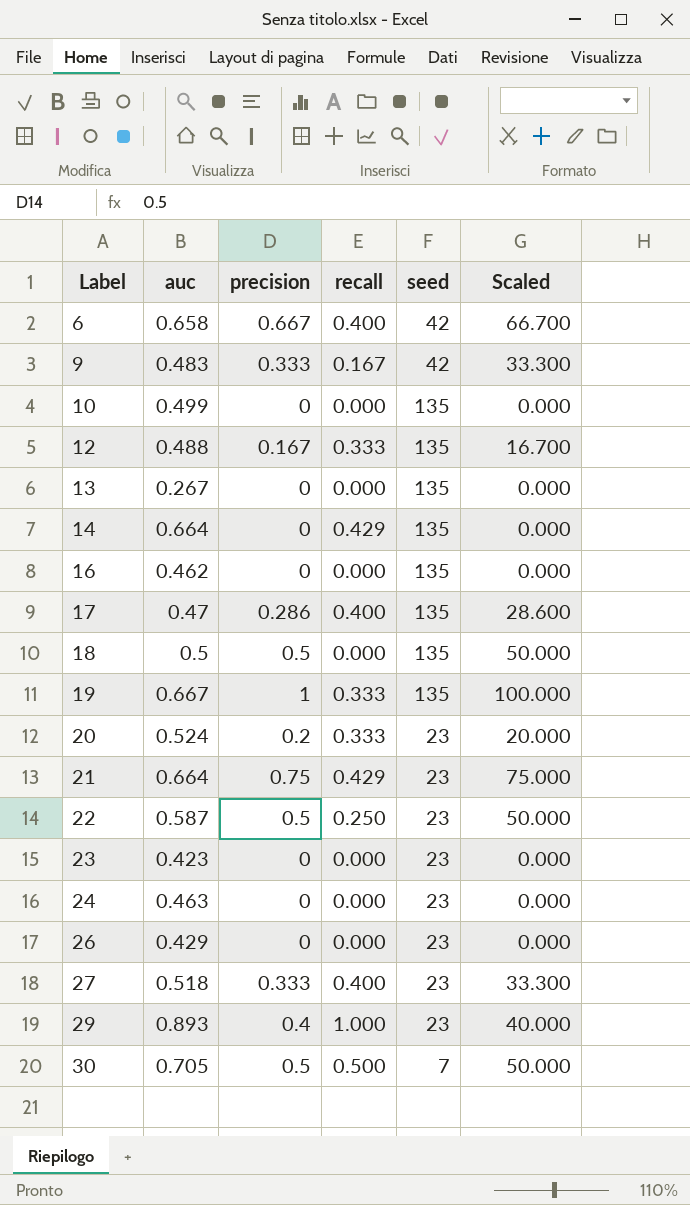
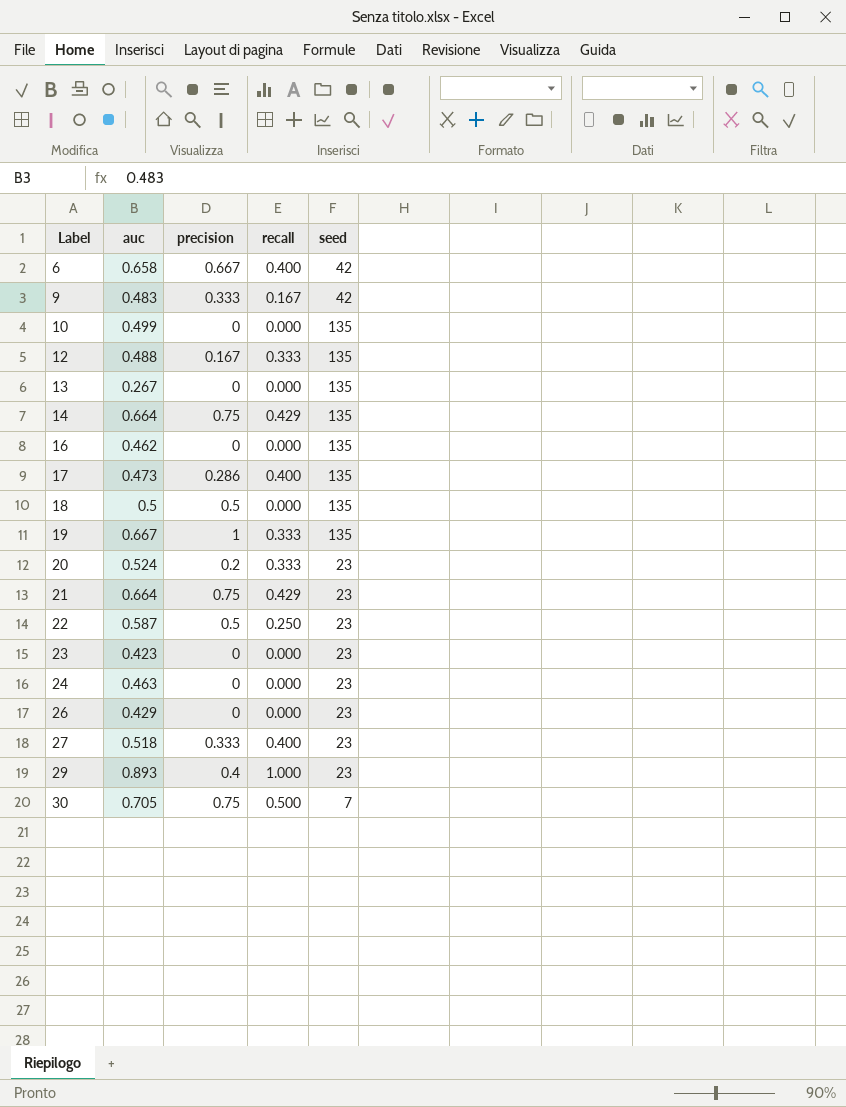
column Scaled | formula: [precision] * 100 -> none
14 | precision: 0 -> 0.75
17 | auc: 0.47 -> 0.473
30 | precision: 0.5 -> 0.75

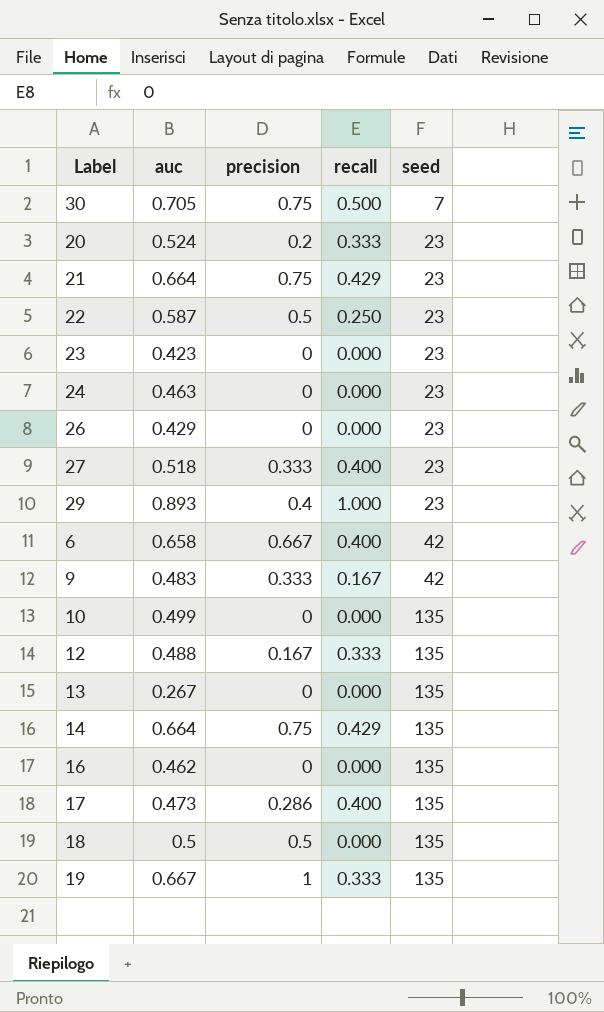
row order: Label ascending -> seed ascending

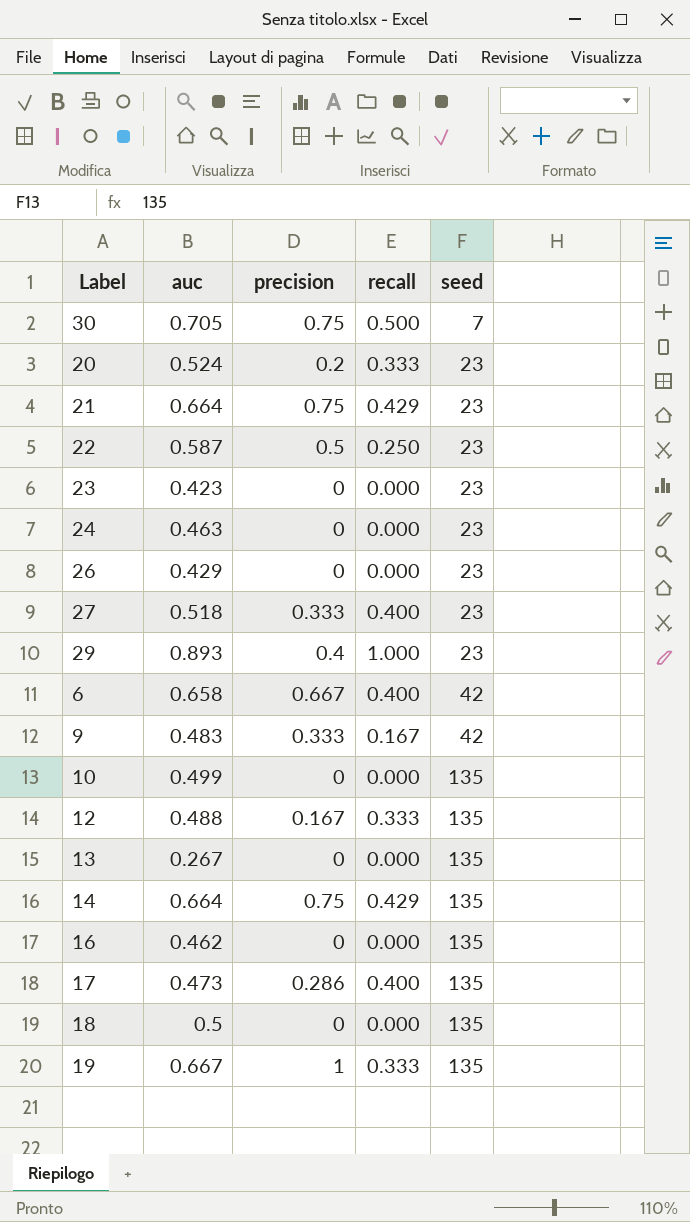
18 | precision: 0.5 -> 0

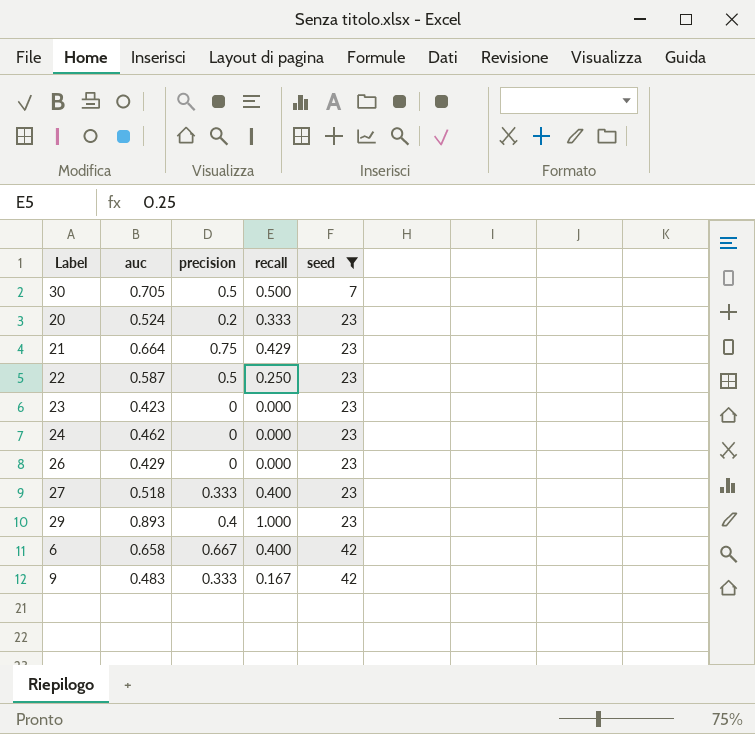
filter: none -> seed != 135
30 | precision: 0.75 -> 0.5
24 | auc: 0.463 -> 0.462

